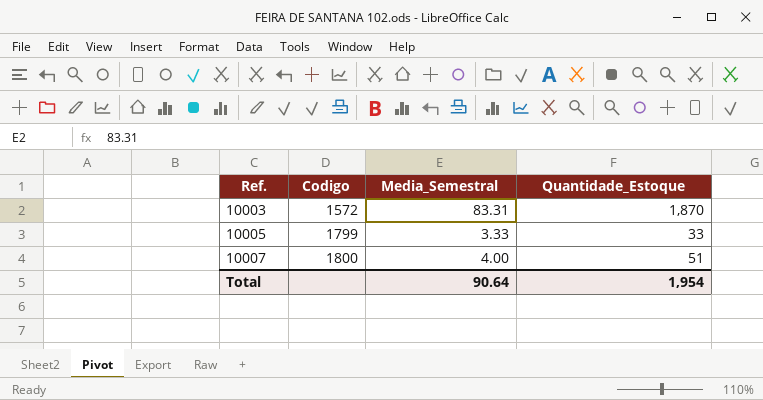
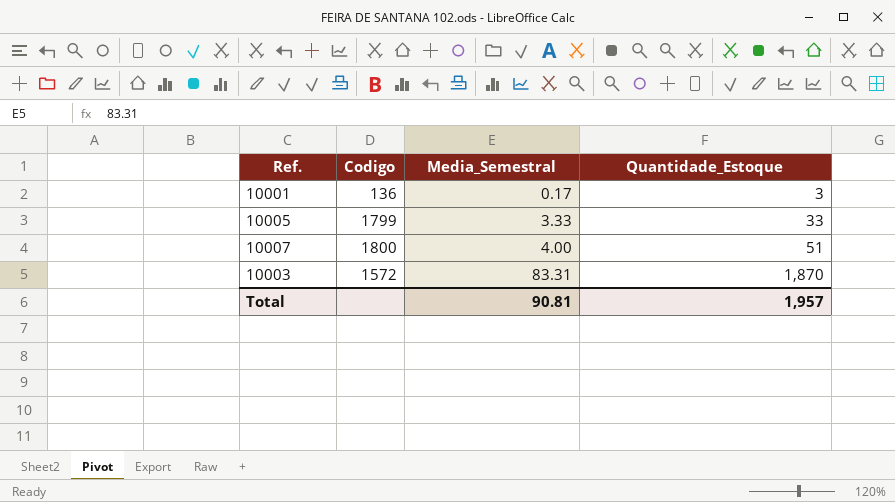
row order: Ref. ascending -> Media_Semestral ascending
row 10001: none -> 136 | 0.17 | 3
Total | Media_Semestral: 90.64 -> 90.81
Total | Quantidade_Estoque: 1,954 -> 1,957

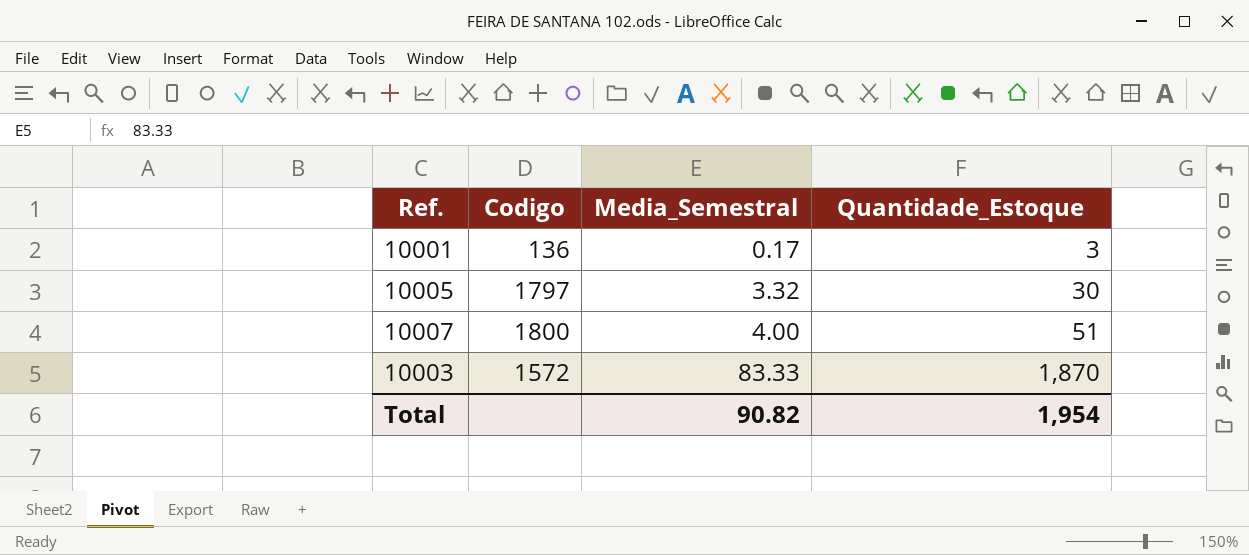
10005 | Codigo: 1799 -> 1797
10005 | Media_Semestral: 3.33 -> 3.32
10005 | Quantidade_Estoque: 33 -> 30
10003 | Media_Semestral: 83.31 -> 83.33
Total | Media_Semestral: 90.81 -> 90.82
Total | Quantidade_Estoque: 1,957 -> 1,954

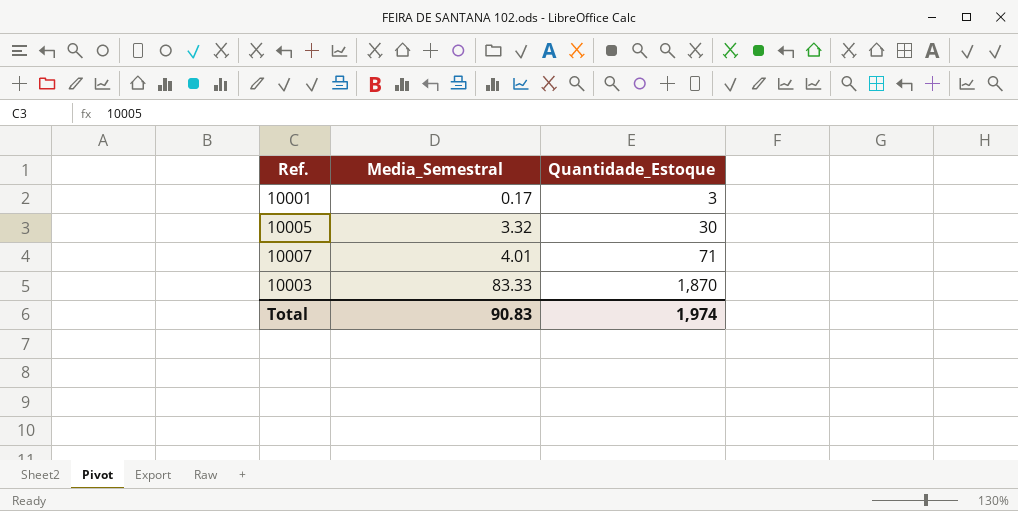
column Codigo | position: 2 -> none
10007 | Media_Semestral: 4.00 -> 4.01
10007 | Quantidade_Estoque: 51 -> 71
Total | Media_Semestral: 90.82 -> 90.83
Total | Quantidade_Estoque: 1,954 -> 1,974

